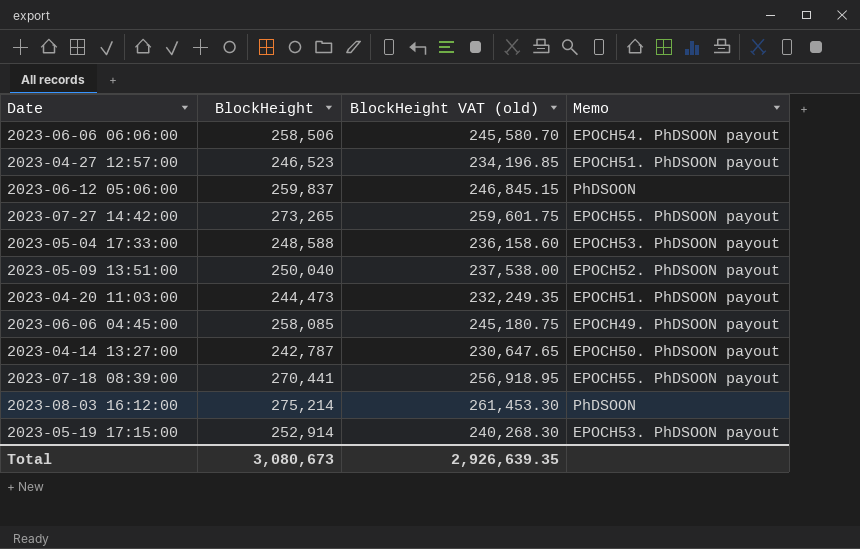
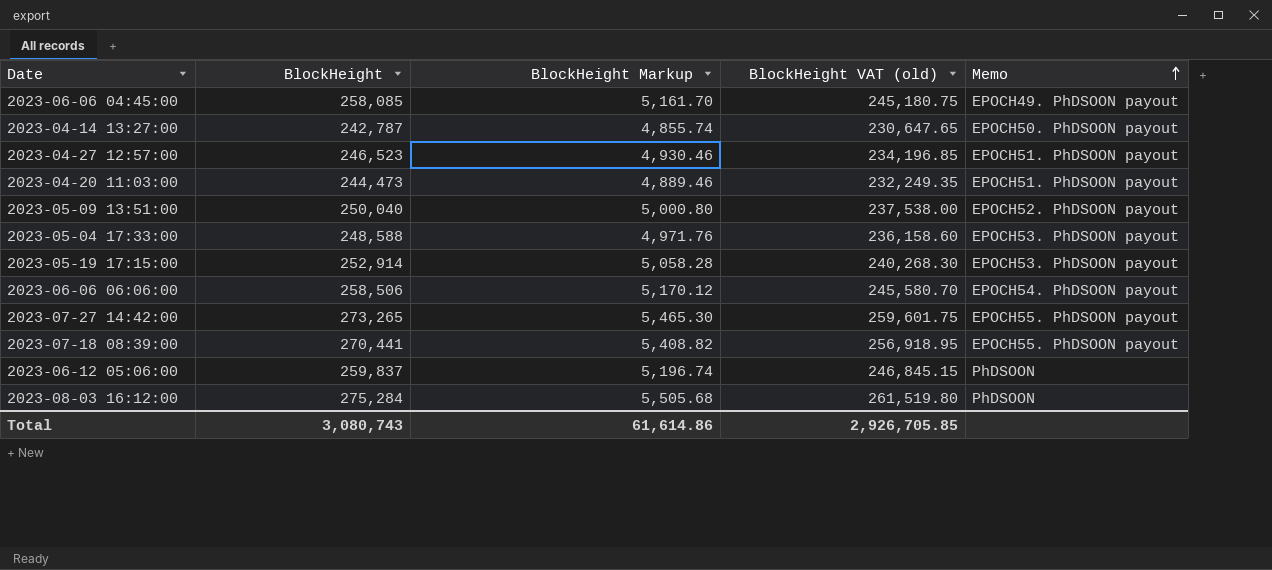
row order: none -> Memo ascending
column BlockHeight Markup | formula: none -> [BlockHeight] * 0.02
2023-08-03 16:12:00 | BlockHeight: 275,214 -> 275,284
2023-08-03 16:12:00 | BlockHeight VAT (old): 261,453.30 -> 261,519.80
Total | BlockHeight: 3,080,673 -> 3,080,743
Total | BlockHeight VAT (old): 2,926,639.35 -> 2,926,705.85

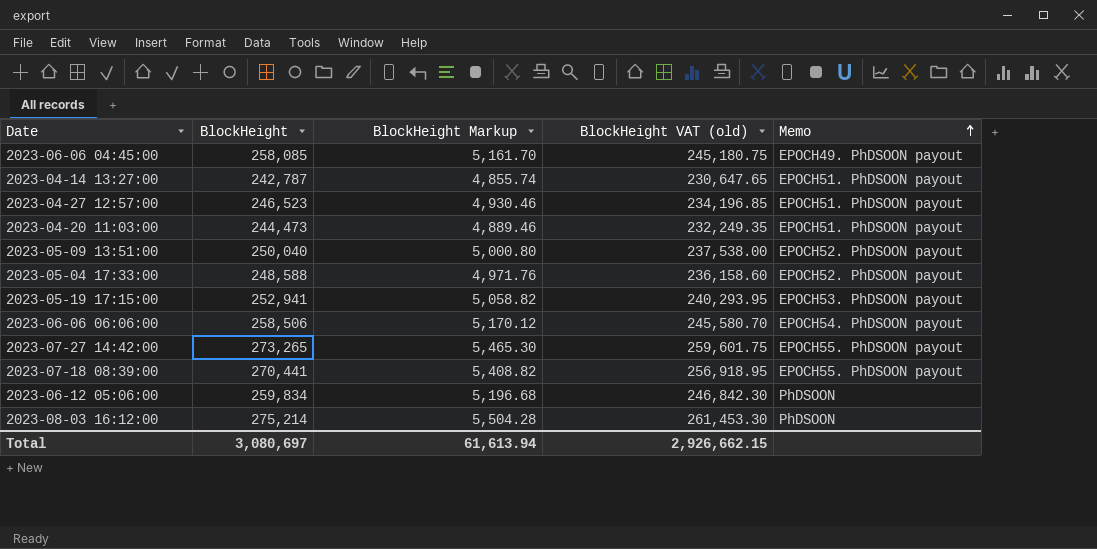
2023-04-14 13:27:00 | Memo: EPOCH50. PhDSOON payout -> EPOCH51. PhDSOON payout
2023-05-04 17:33:00 | Memo: EPOCH53. PhDSOON payout -> EPOCH52. PhDSOON payout
2023-05-19 17:15:00 | BlockHeight: 252,914 -> 252,941
2023-05-19 17:15:00 | BlockHeight Markup: 5,058.28 -> 5,058.82
2023-05-19 17:15:00 | BlockHeight VAT (old): 240,268.30 -> 240,293.95
2023-06-12 05:06:00 | BlockHeight: 259,837 -> 259,834
2023-06-12 05:06:00 | BlockHeight Markup: 5,196.74 -> 5,196.68
2023-06-12 05:06:00 | BlockHeight VAT (old): 246,845.15 -> 246,842.30
2023-08-03 16:12:00 | BlockHeight: 275,284 -> 275,214
2023-08-03 16:12:00 | BlockHeight Markup: 5,505.68 -> 5,504.28
2023-08-03 16:12:00 | BlockHeight VAT (old): 261,519.80 -> 261,453.30
Total | BlockHeight: 3,080,743 -> 3,080,697
Total | BlockHeight Markup: 61,614.86 -> 61,613.94
Total | BlockHeight VAT (old): 2,926,705.85 -> 2,926,662.15

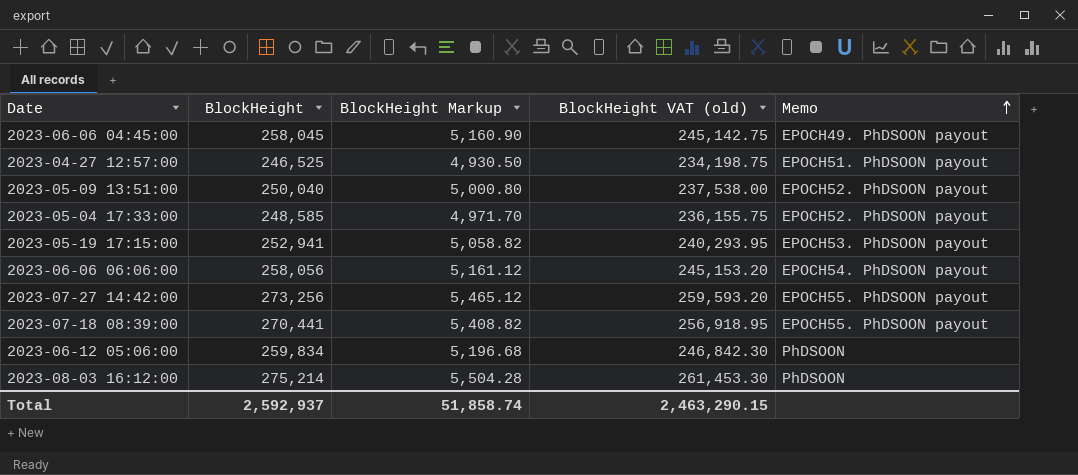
row 2023-04-14 13:27:00: 242,787 | 4,855.74 | 230,647.65 | EPOCH51. PhDSOON payout -> none
row 2023-04-20 11:03:00: 244,473 | 4,889.46 | 232,249.35 | EPOCH51. PhDSOON payout -> none
2023-06-06 04:45:00 | BlockHeight: 258,085 -> 258,045
2023-06-06 04:45:00 | BlockHeight Markup: 5,161.70 -> 5,160.90
2023-06-06 04:45:00 | BlockHeight VAT (old): 245,180.75 -> 245,142.75
2023-04-27 12:57:00 | BlockHeight: 246,523 -> 246,525
2023-04-27 12:57:00 | BlockHeight Markup: 4,930.46 -> 4,930.50
2023-04-27 12:57:00 | BlockHeight VAT (old): 234,196.85 -> 234,198.75
2023-05-04 17:33:00 | BlockHeight: 248,588 -> 248,585
2023-05-04 17:33:00 | BlockHeight Markup: 4,971.76 -> 4,971.70
2023-05-04 17:33:00 | BlockHeight VAT (old): 236,158.60 -> 236,155.75
2023-06-06 06:06:00 | BlockHeight: 258,506 -> 258,056
2023-06-06 06:06:00 | BlockHeight Markup: 5,170.12 -> 5,161.12
2023-06-06 06:06:00 | BlockHeight VAT (old): 245,580.70 -> 245,153.20
2023-07-27 14:42:00 | BlockHeight: 273,265 -> 273,256
2023-07-27 14:42:00 | BlockHeight Markup: 5,465.30 -> 5,465.12
2023-07-27 14:42:00 | BlockHeight VAT (old): 259,601.75 -> 259,593.20
Total | BlockHeight: 3,080,697 -> 2,592,937
Total | BlockHeight Markup: 61,613.94 -> 51,858.74
Total | BlockHeight VAT (old): 2,926,662.15 -> 2,463,290.15

